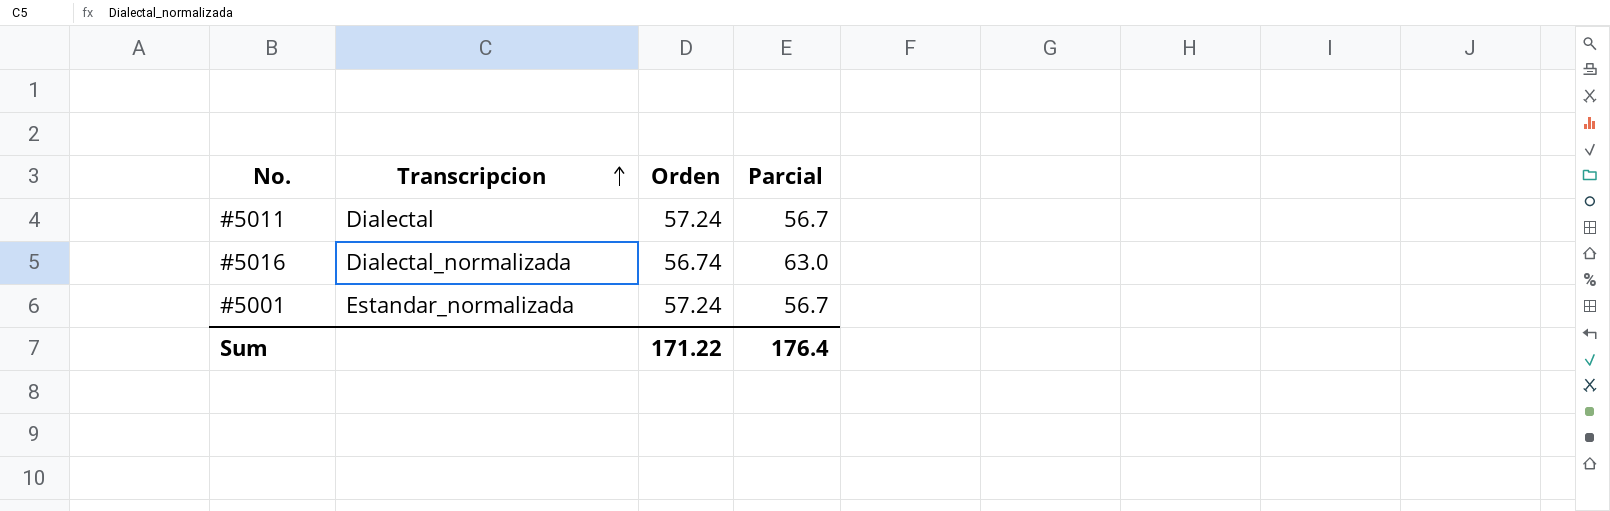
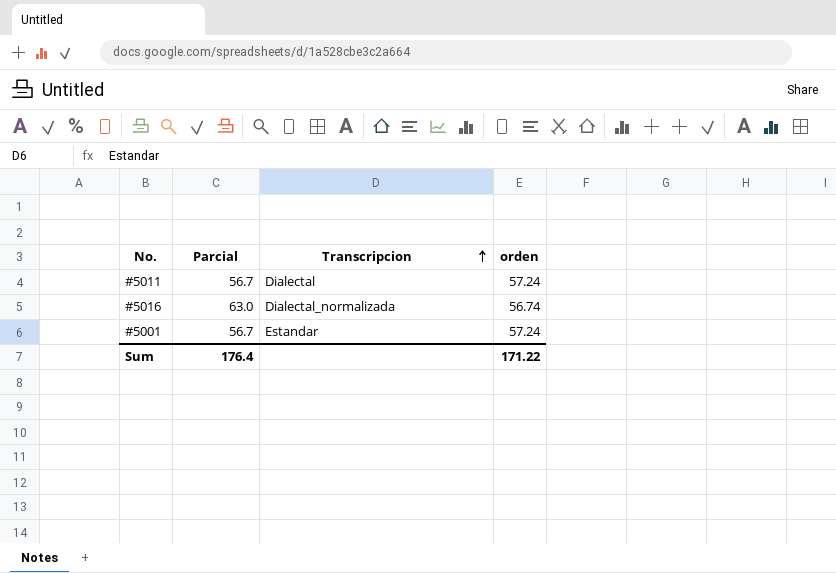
column Parcial | position: 4 -> 2
column name: Orden -> orden
#5001 | Transcripcion: Estandar_normalizada -> Estandar

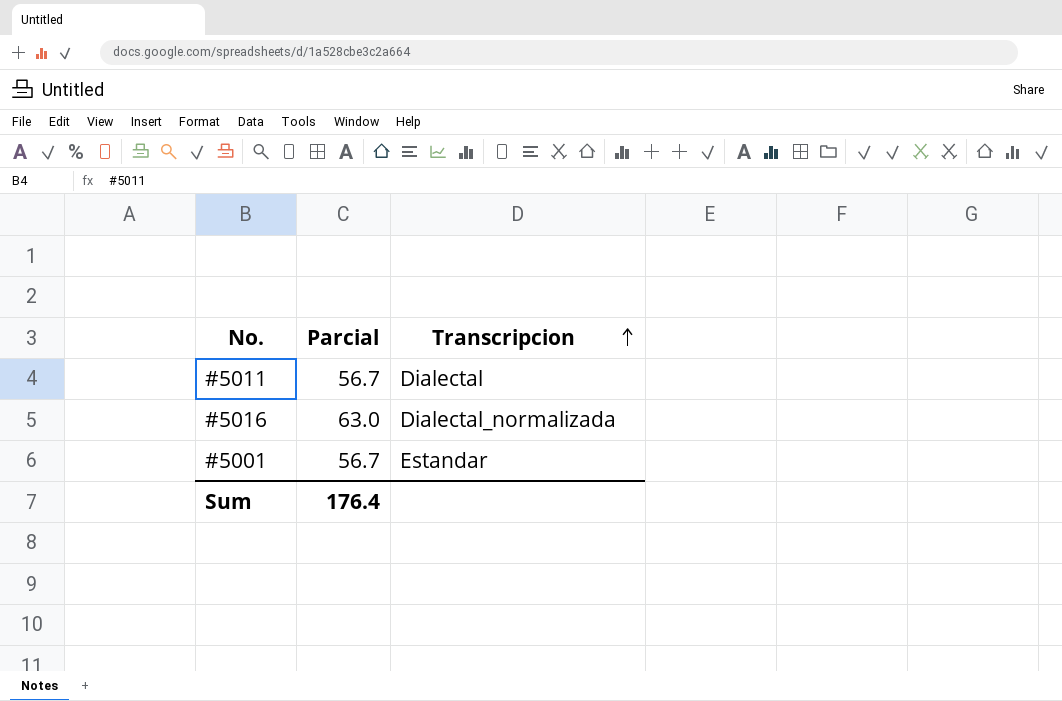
column orden | position: 4 -> none

